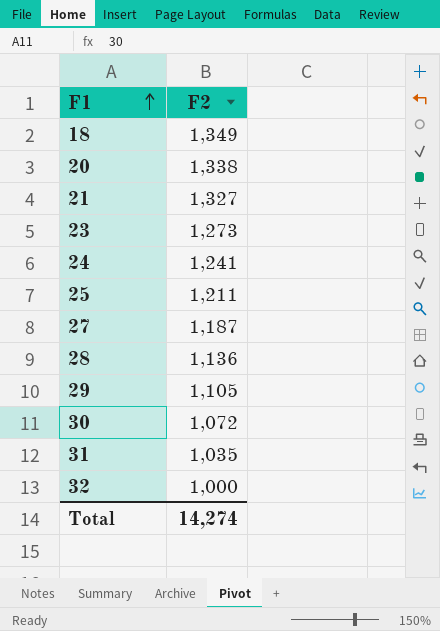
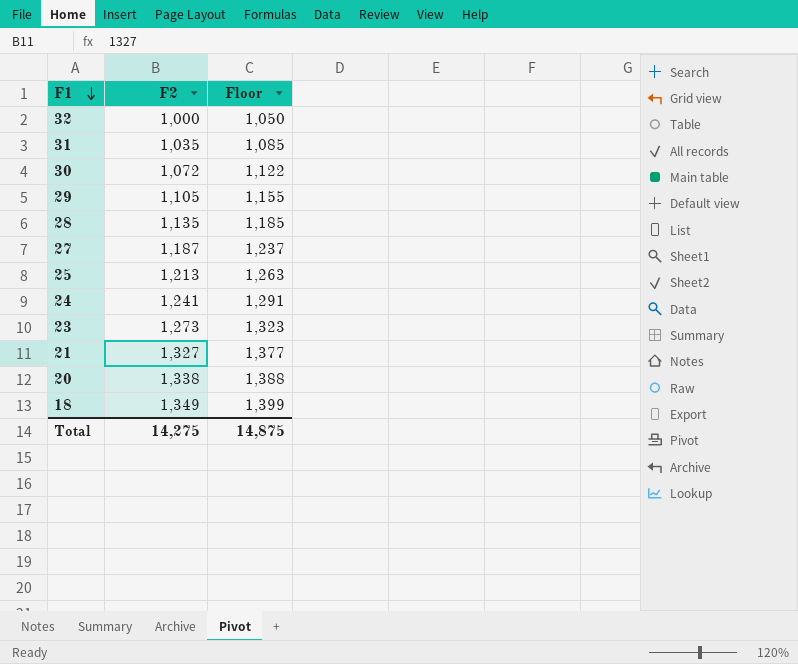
row order: F1 ascending -> F1 descending
column Floor | formula: none -> [F2] + 50
28 | F2: 1,136 -> 1,135
25 | F2: 1,211 -> 1,213
Total | F2: 14,274 -> 14,275

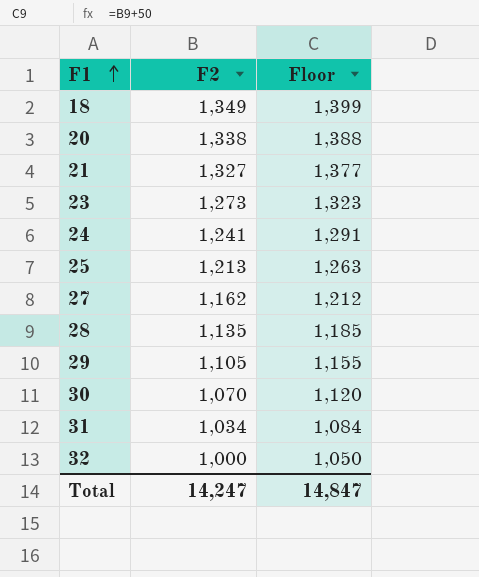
row order: F1 descending -> F1 ascending
27 | F2: 1,187 -> 1,162
27 | Floor: 1,237 -> 1,212
30 | F2: 1,072 -> 1,070
30 | Floor: 1,122 -> 1,120
31 | F2: 1,035 -> 1,034
31 | Floor: 1,085 -> 1,084
Total | F2: 14,275 -> 14,247
Total | Floor: 14,875 -> 14,847

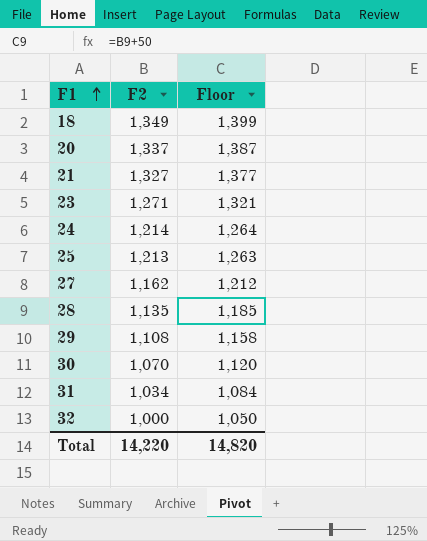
20 | F2: 1,338 -> 1,337
20 | Floor: 1,388 -> 1,387
23 | F2: 1,273 -> 1,271
23 | Floor: 1,323 -> 1,321
24 | F2: 1,241 -> 1,214
24 | Floor: 1,291 -> 1,264
29 | F2: 1,105 -> 1,108
29 | Floor: 1,155 -> 1,158
Total | F2: 14,247 -> 14,220
Total | Floor: 14,847 -> 14,820

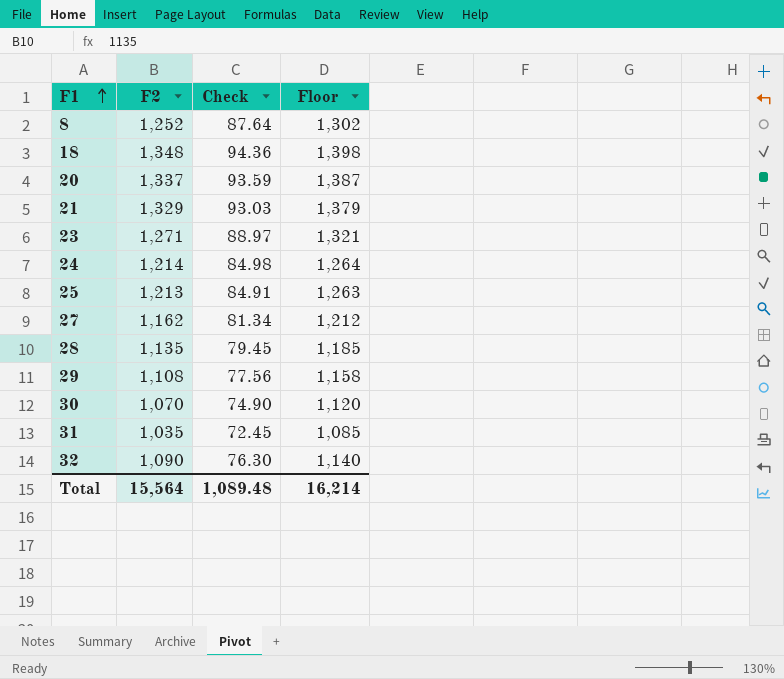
column Check | formula: none -> [F2] * 0.07
row 8: none -> 1,252 | 87.64 | 1,302
18 | F2: 1,349 -> 1,348
18 | Floor: 1,399 -> 1,398
21 | F2: 1,327 -> 1,329
21 | Floor: 1,377 -> 1,379
31 | F2: 1,034 -> 1,035
31 | Floor: 1,084 -> 1,085
32 | F2: 1,000 -> 1,090
32 | Floor: 1,050 -> 1,140
Total | F2: 14,220 -> 15,564
Total | Floor: 14,820 -> 16,214

